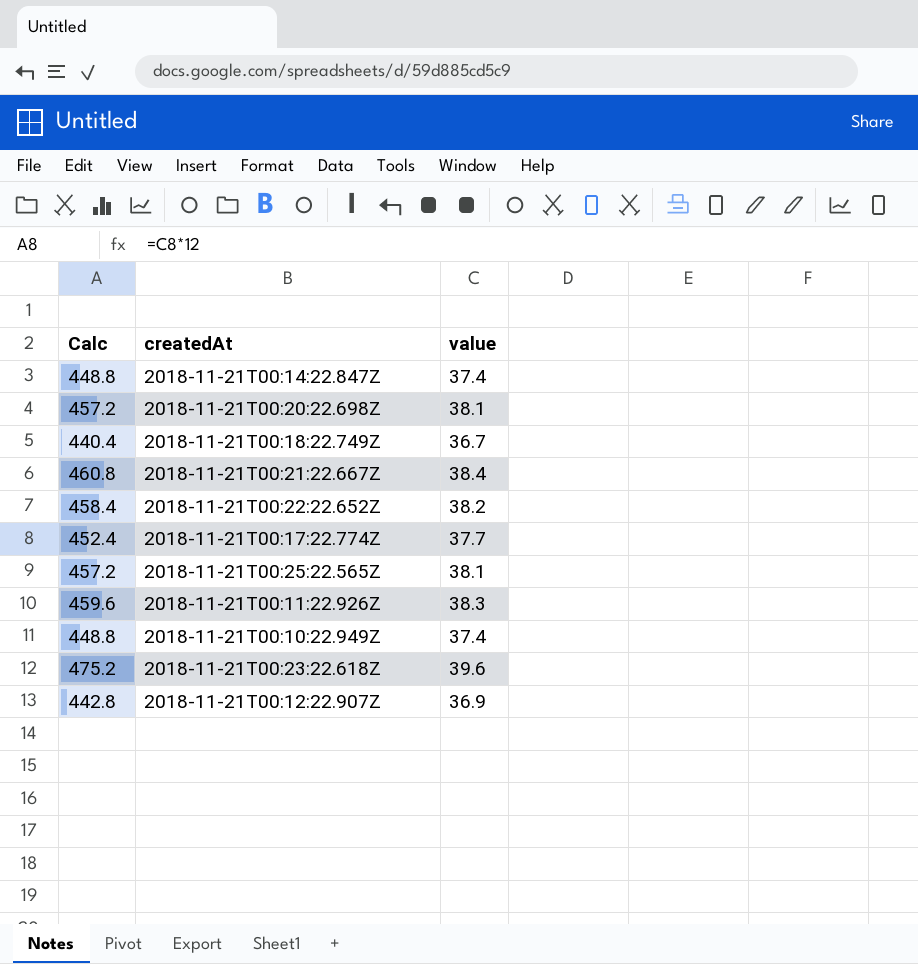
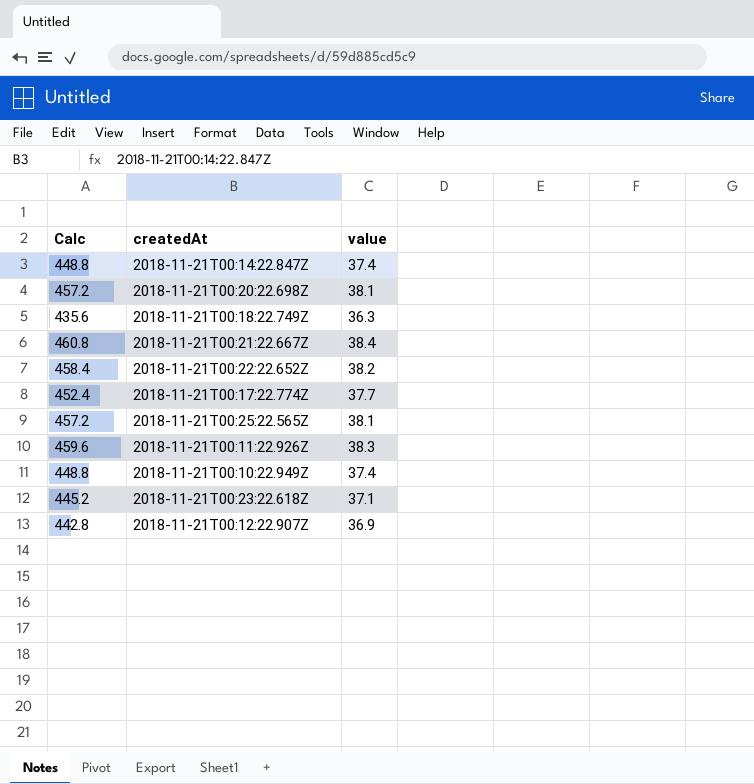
2018-11-21T00:18:22.749Z | Calc: 440.4 -> 435.6
2018-11-21T00:18:22.749Z | value: 36.7 -> 36.3
2018-11-21T00:23:22.618Z | Calc: 475.2 -> 445.2
2018-11-21T00:23:22.618Z | value: 39.6 -> 37.1

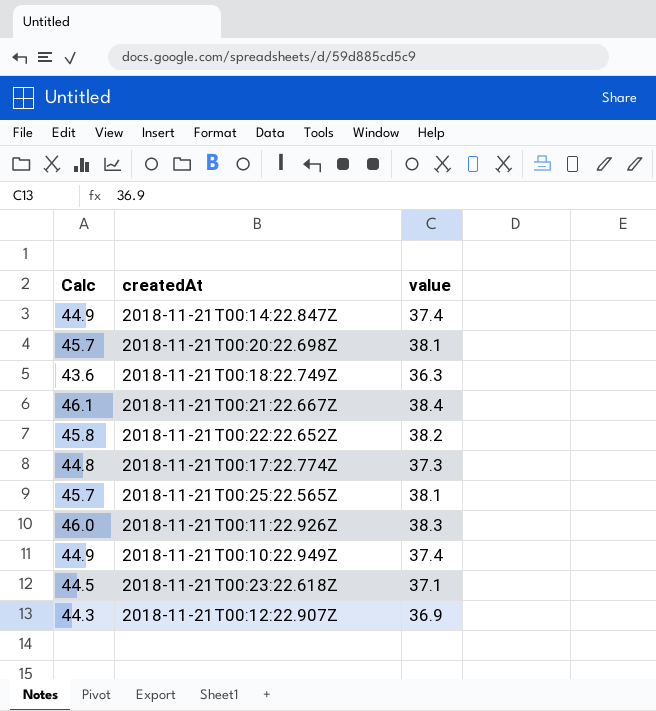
column Calc | formula: [value] * 12 -> [value] * 1.2
2018-11-21T00:17:22.774Z | value: 37.7 -> 37.3

